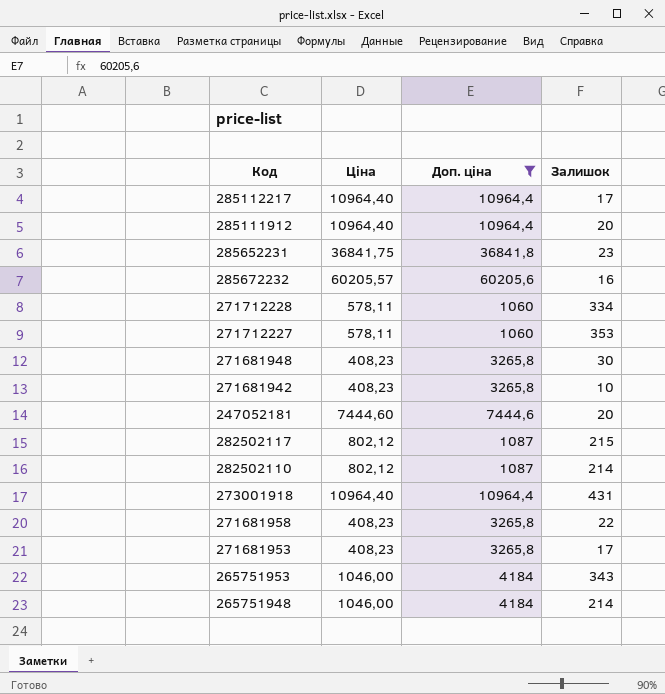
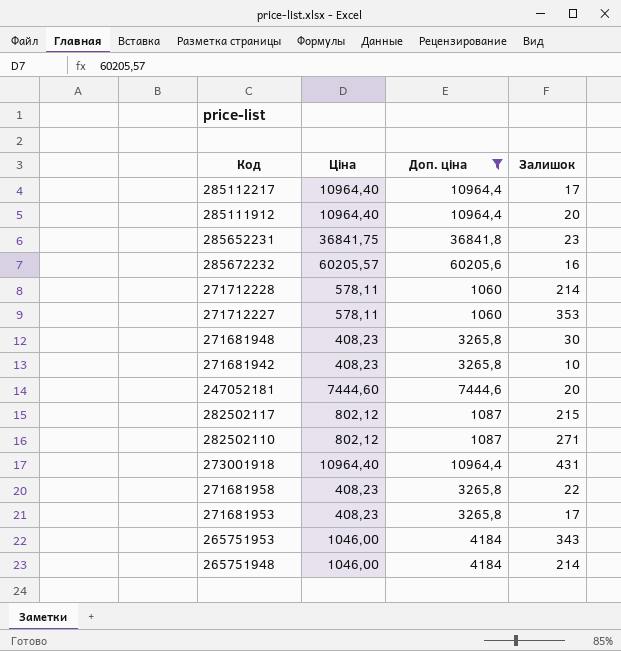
271712228 | Залишок: 334 -> 214
282502110 | Залишок: 214 -> 271

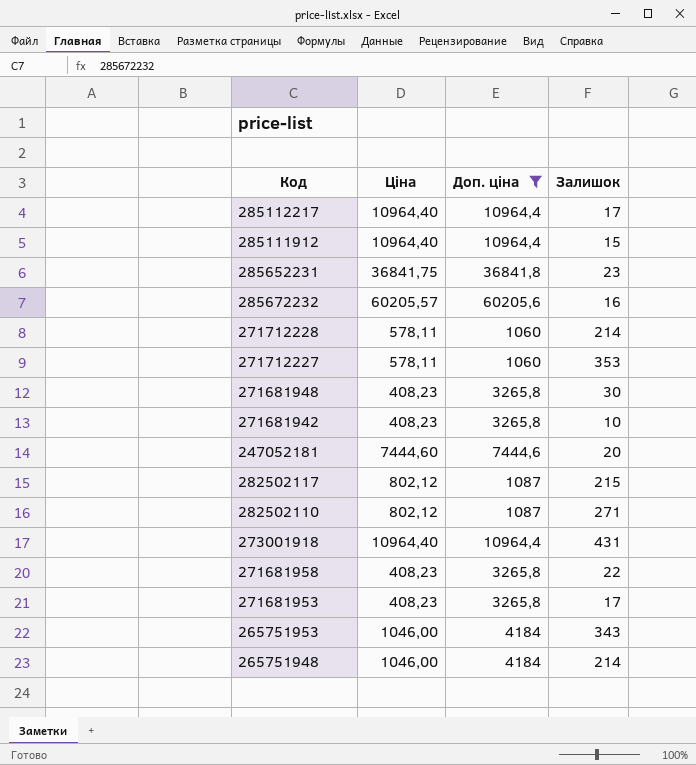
285111912 | Залишок: 20 -> 15

